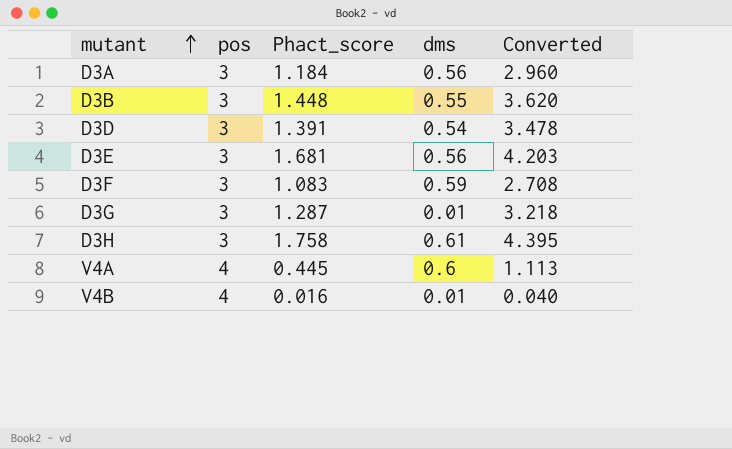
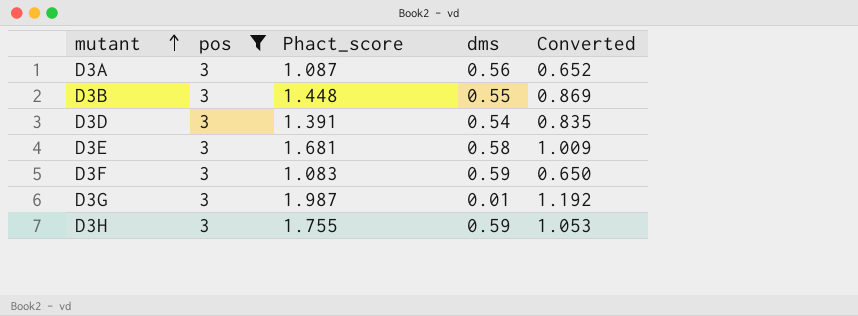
filter: none -> pos = 3
column Converted | formula: [Phact_score] * 2.5 -> [Phact_score] * 0.6
D3A | Phact_score: 1.184 -> 1.087
D3E | dms: 0.56 -> 0.58
D3G | Phact_score: 1.287 -> 1.987
D3H | Phact_score: 1.758 -> 1.755
D3H | dms: 0.61 -> 0.59

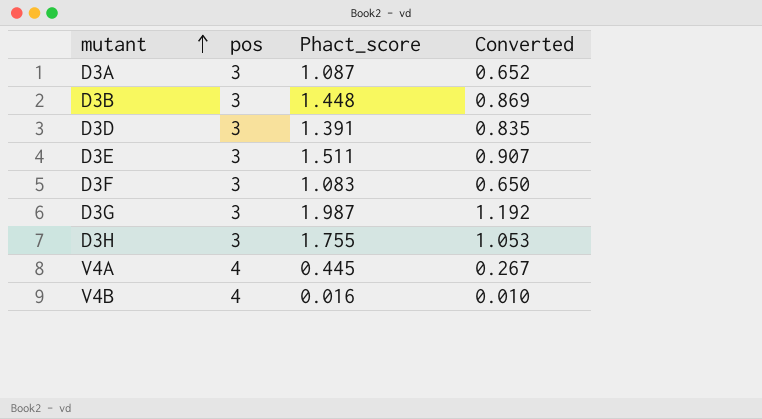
filter: pos = 3 -> none
column dms | position: 4 -> none
D3E | Phact_score: 1.681 -> 1.511
D3E | Converted: 1.009 -> 0.907

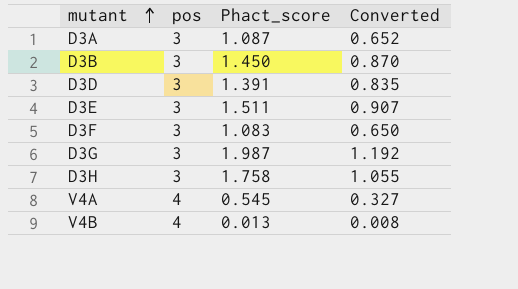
D3B | Phact_score: 1.448 -> 1.450
D3B | Converted: 0.869 -> 0.870
D3H | Phact_score: 1.755 -> 1.758
D3H | Converted: 1.053 -> 1.055
V4A | Phact_score: 0.445 -> 0.545
V4A | Converted: 0.267 -> 0.327
V4B | Phact_score: 0.016 -> 0.013
V4B | Converted: 0.010 -> 0.008

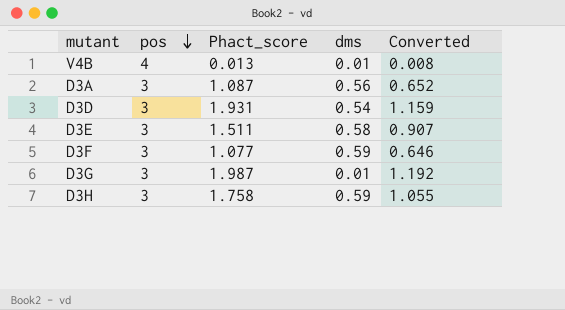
row order: mutant ascending -> pos descending
column dms | position: none -> 4
row D3B: 3 | 1.450 | 0.870 -> none
row V4A: 4 | 0.545 | 0.327 -> none
D3D | Phact_score: 1.391 -> 1.931
D3D | Converted: 0.835 -> 1.159
D3F | Phact_score: 1.083 -> 1.077
D3F | Converted: 0.650 -> 0.646

